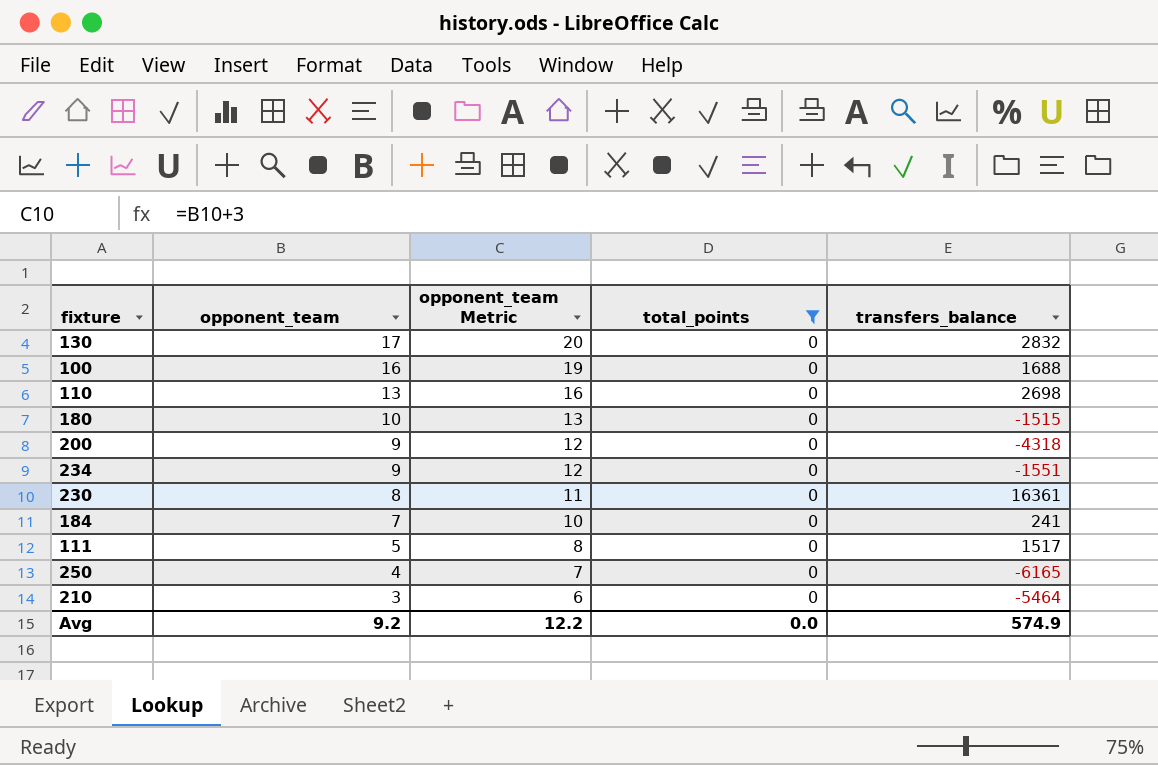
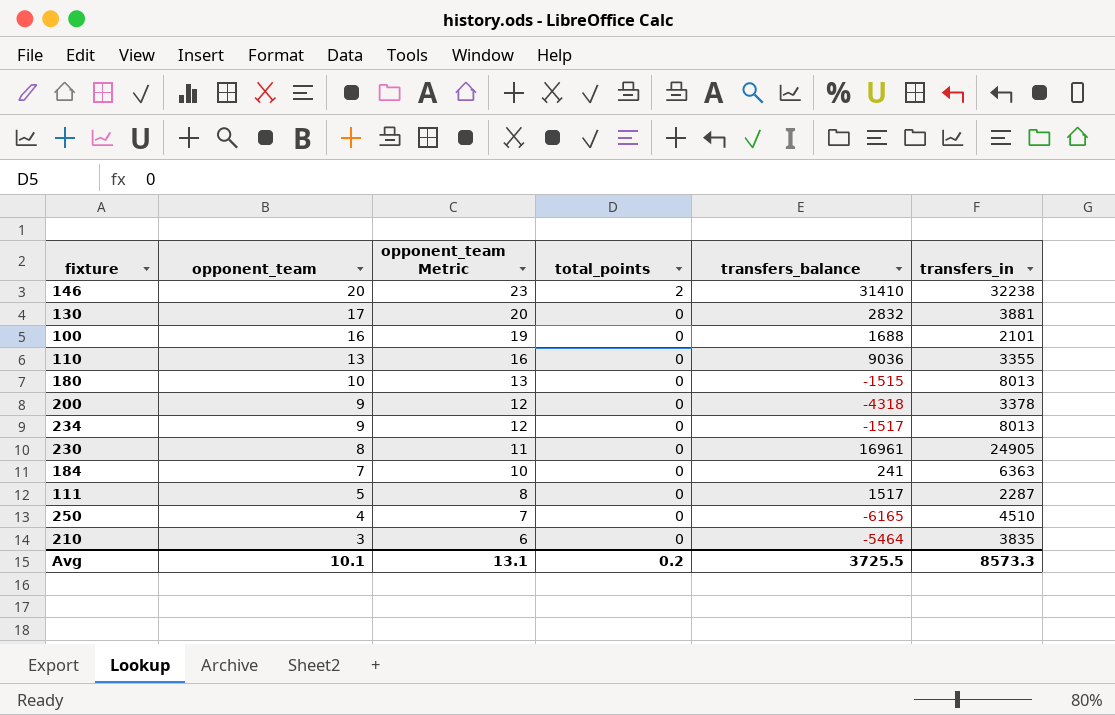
filter: total_points = 0 -> none
column transfers_in | position: none -> 6
110 | transfers_balance: 2698 -> 9036
234 | transfers_balance: -1551 -> -1517
230 | transfers_balance: 16361 -> 16961
Avg | opponent_team: 9.2 -> 10.1
Avg | opponent_team Metric: 12.2 -> 13.1
Avg | total_points: 0.0 -> 0.2
Avg | transfers_balance: 574.9 -> 3725.5

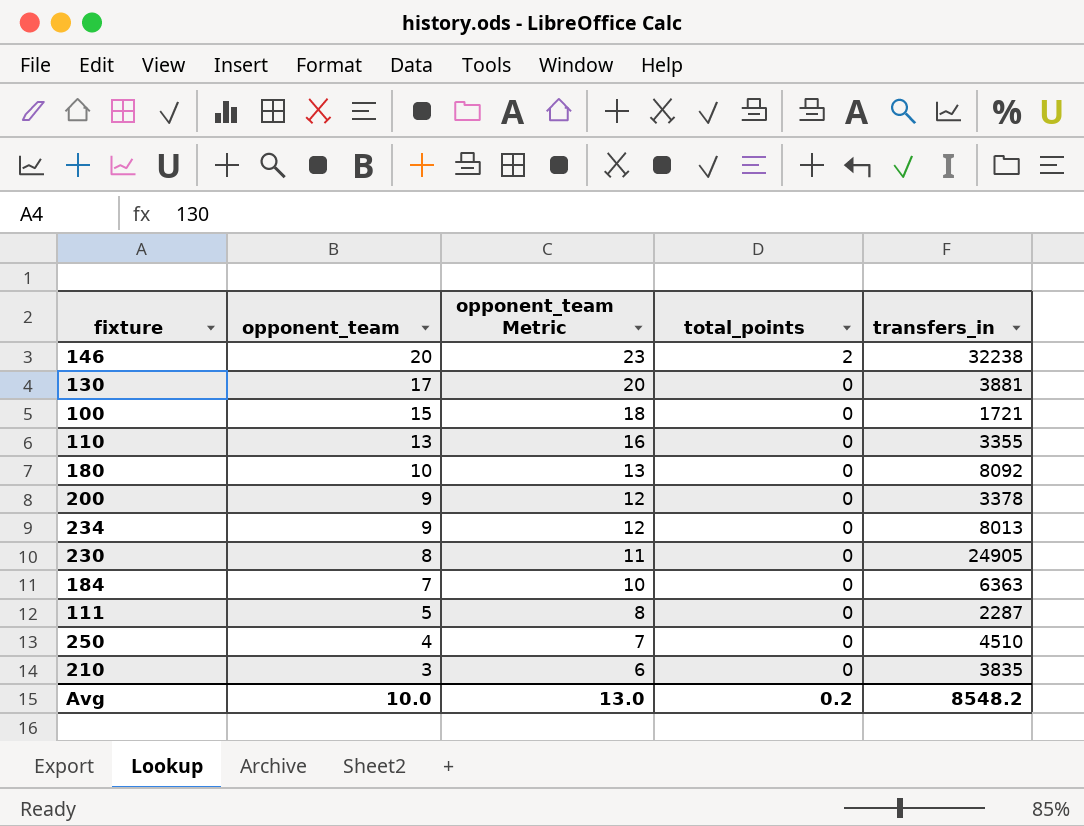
column transfers_balance | position: 5 -> none
100 | opponent_team: 16 -> 15
100 | opponent_team Metric: 19 -> 18
100 | transfers_in: 2101 -> 1721
180 | transfers_in: 8013 -> 8092
Avg | opponent_team: 10.1 -> 10.0
Avg | opponent_team Metric: 13.1 -> 13.0
Avg | transfers_in: 8573.3 -> 8548.2

